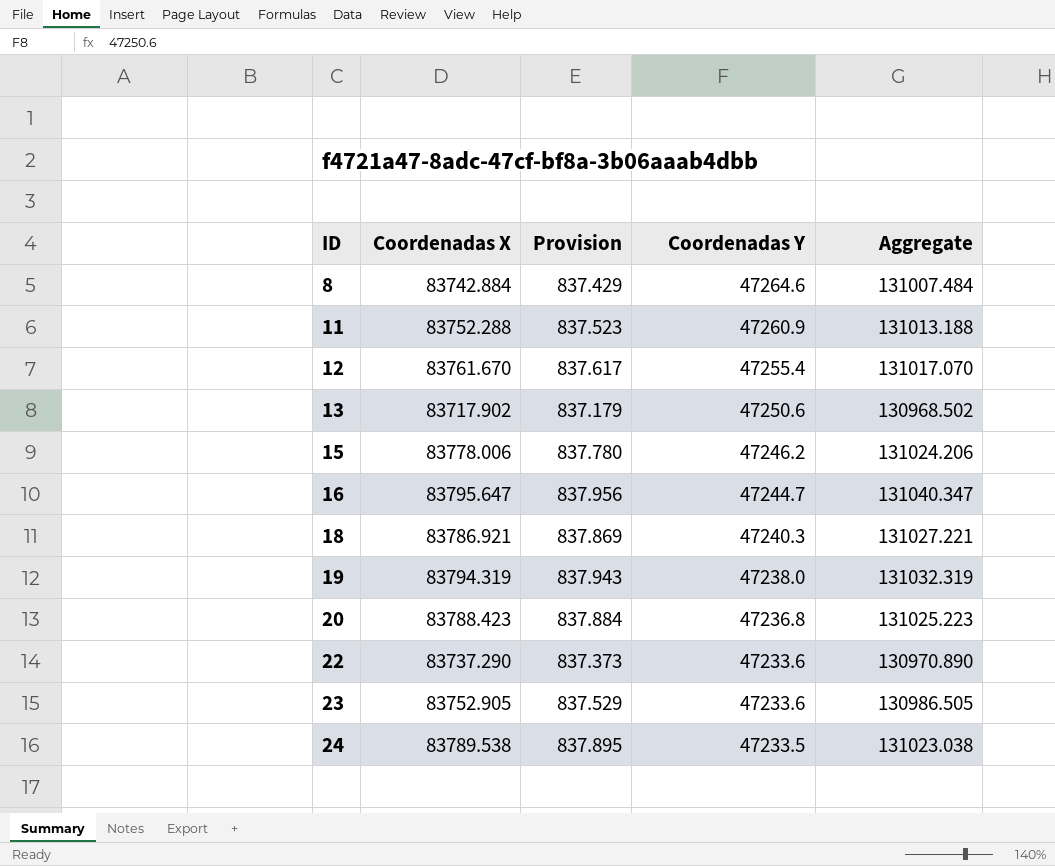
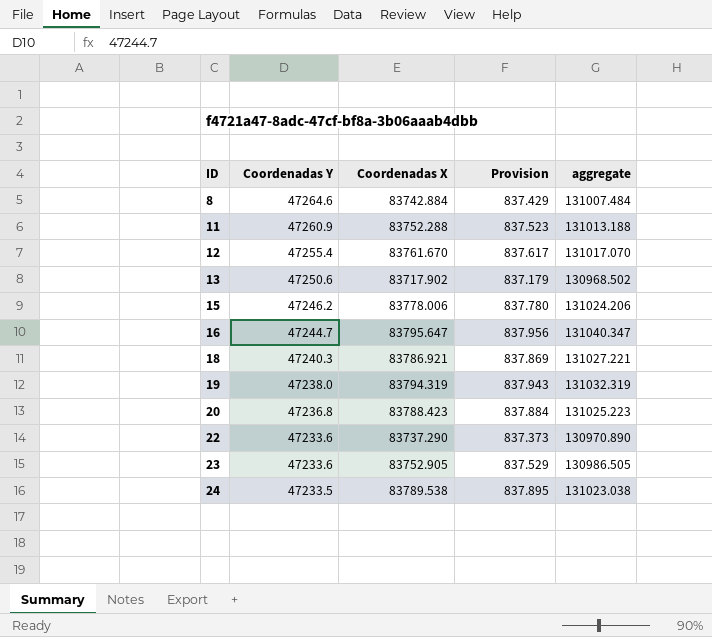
column Coordenadas Y | position: 4 -> 2
column name: Aggregate -> aggregate

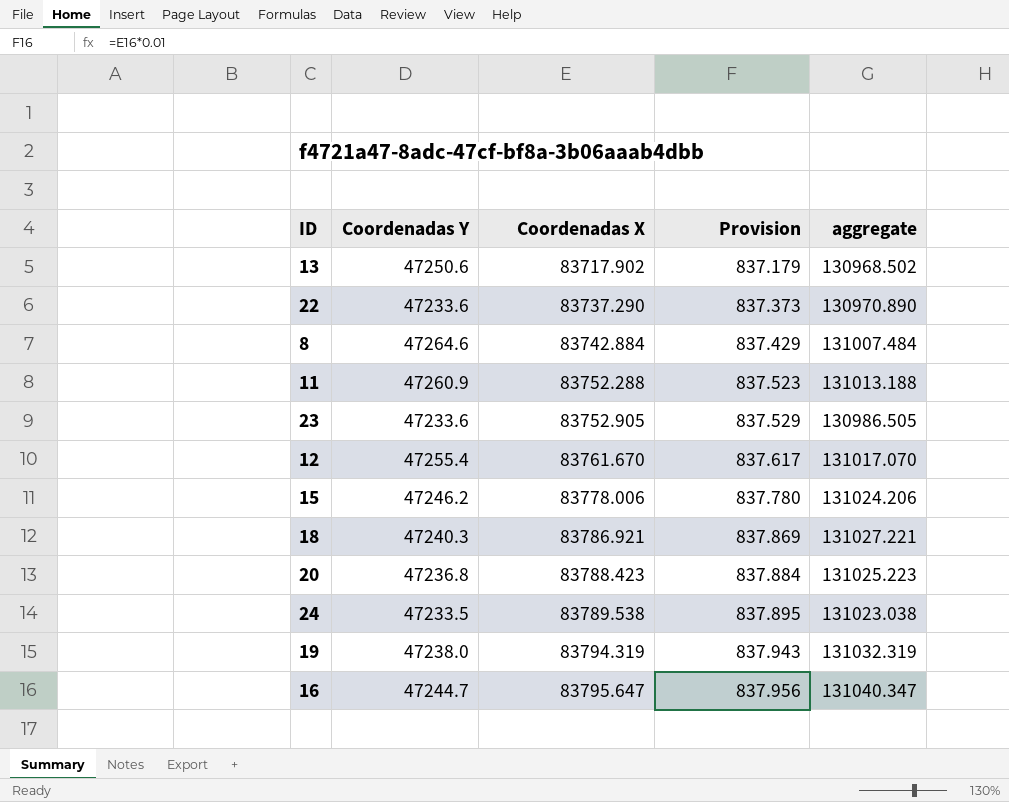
row order: ID ascending -> Coordenadas X ascending

